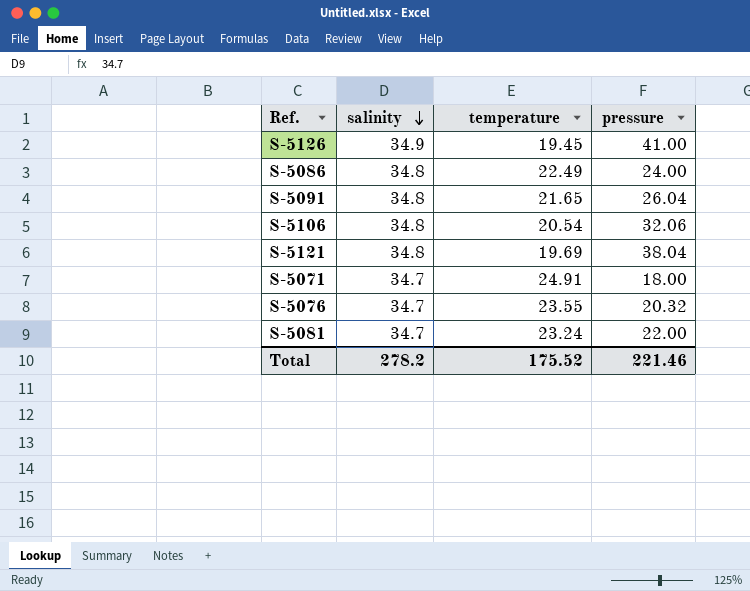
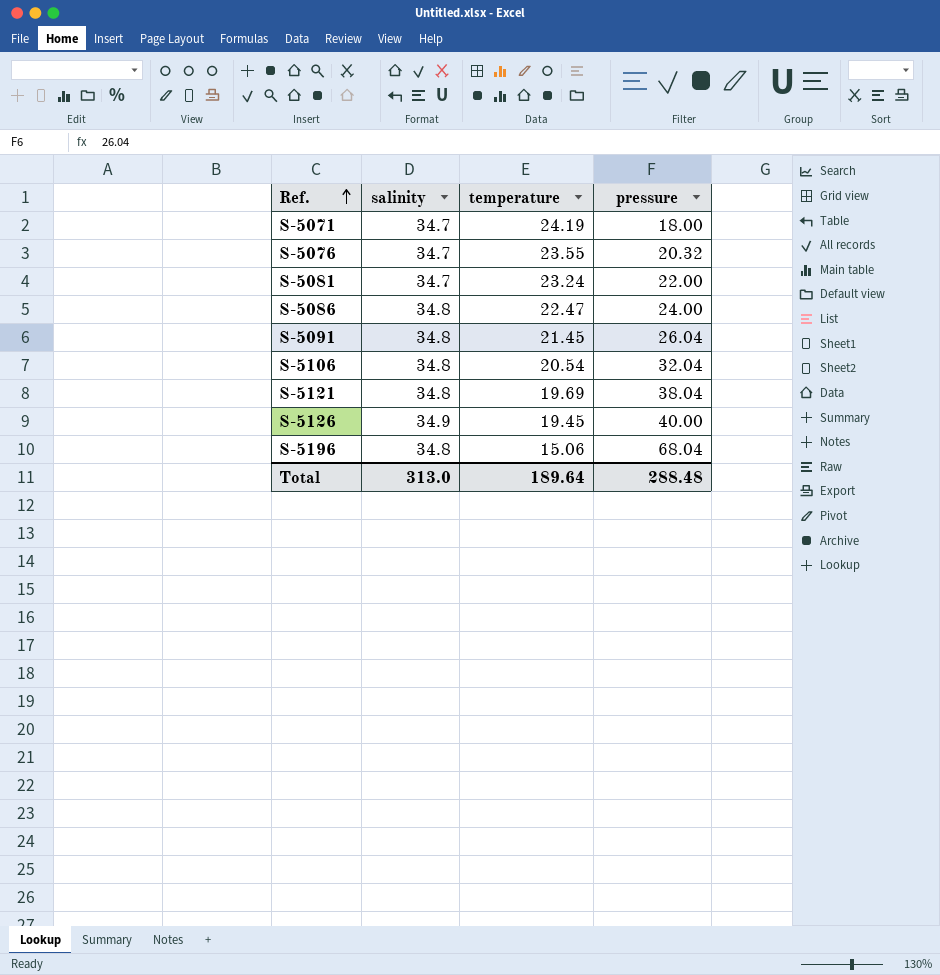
row order: salinity descending -> Ref. ascending
S-5071 | temperature: 24.91 -> 24.19
S-5086 | temperature: 22.49 -> 22.47
S-5091 | temperature: 21.65 -> 21.45
S-5106 | pressure: 32.06 -> 32.04
S-5126 | pressure: 41.00 -> 40.00
row S-5196: none -> 34.8 | 15.06 | 68.04
Total | salinity: 278.2 -> 313.0
Total | temperature: 175.52 -> 189.64
Total | pressure: 221.46 -> 288.48

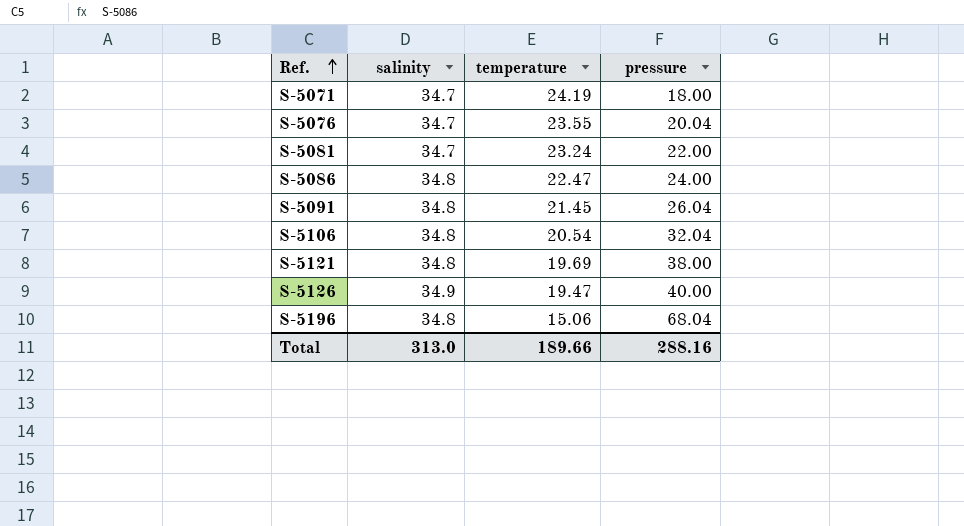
S-5076 | pressure: 20.32 -> 20.04
S-5121 | pressure: 38.04 -> 38.00
S-5126 | temperature: 19.45 -> 19.47
Total | temperature: 189.64 -> 189.66
Total | pressure: 288.48 -> 288.16

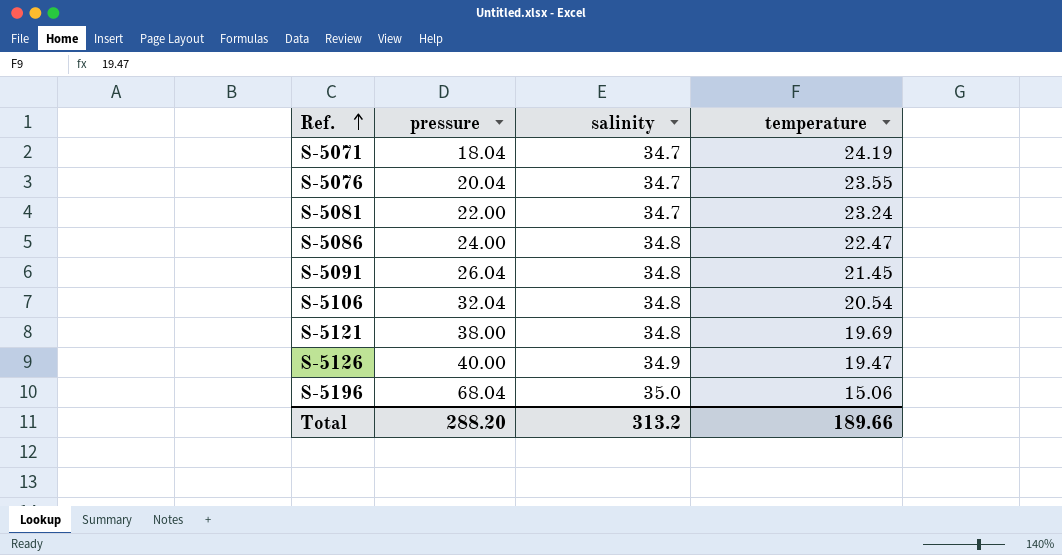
column pressure | position: 4 -> 2
S-5071 | pressure: 18.00 -> 18.04
S-5196 | salinity: 34.8 -> 35.0
Total | pressure: 288.16 -> 288.20
Total | salinity: 313.0 -> 313.2

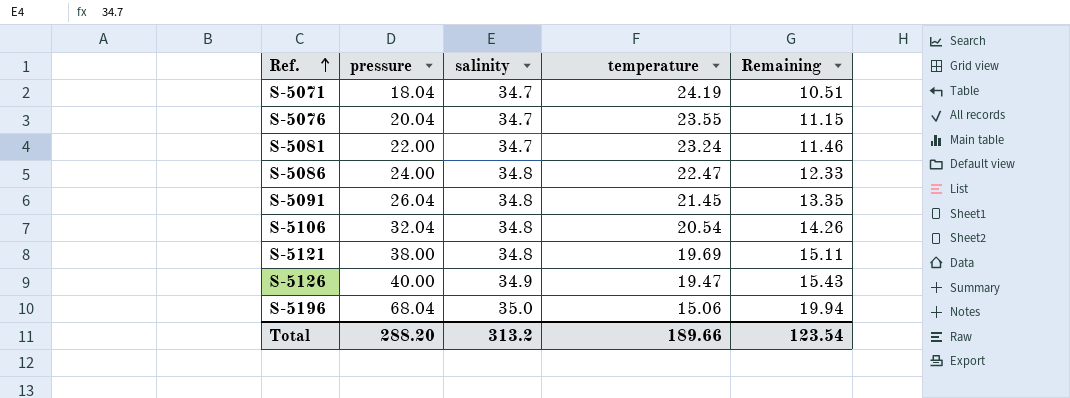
column Remaining | formula: none -> [salinity] - [temperature]

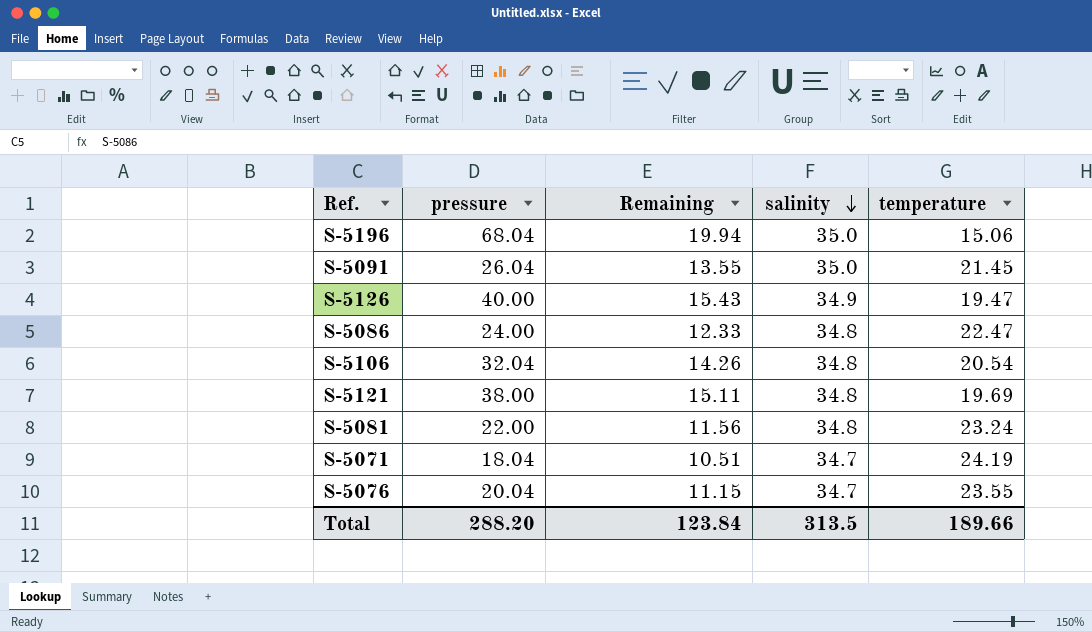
row order: Ref. ascending -> salinity descending
column Remaining | position: 5 -> 3
S-5091 | Remaining: 13.35 -> 13.55
S-5091 | salinity: 34.8 -> 35.0
S-5081 | Remaining: 11.46 -> 11.56
S-5081 | salinity: 34.7 -> 34.8
Total | Remaining: 123.54 -> 123.84
Total | salinity: 313.2 -> 313.5

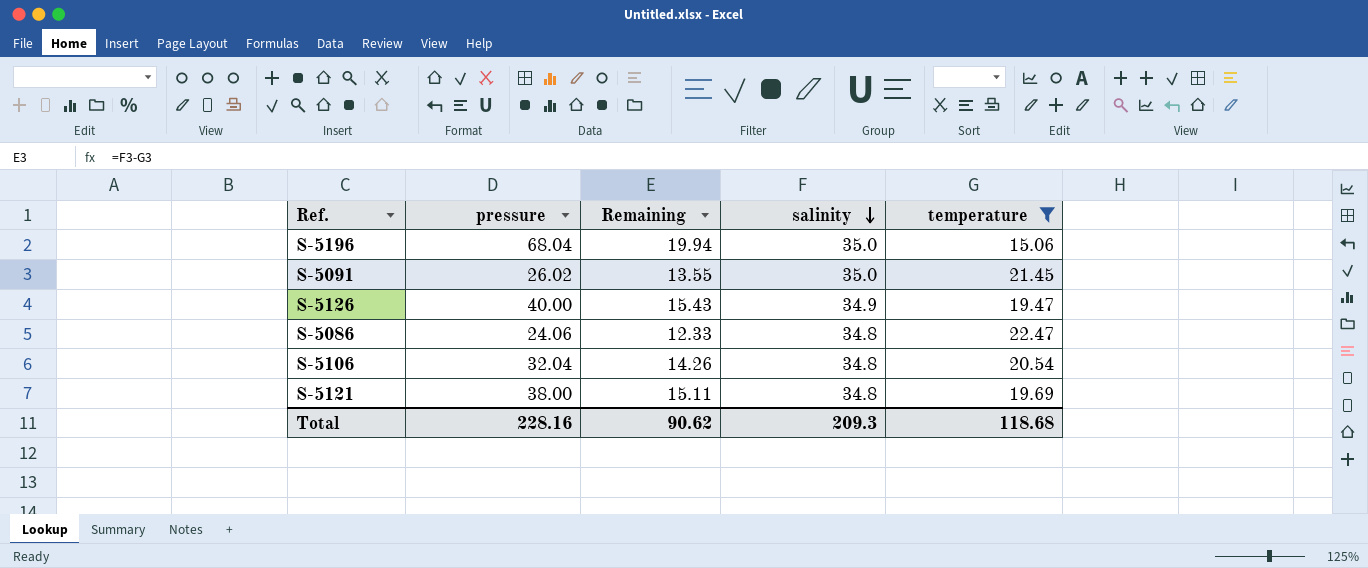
filter: none -> temperature <= 22.47
S-5091 | pressure: 26.04 -> 26.02
S-5086 | pressure: 24.00 -> 24.06
Total | pressure: 288.20 -> 228.16
Total | Remaining: 123.84 -> 90.62
Total | salinity: 313.5 -> 209.3
Total | temperature: 189.66 -> 118.68

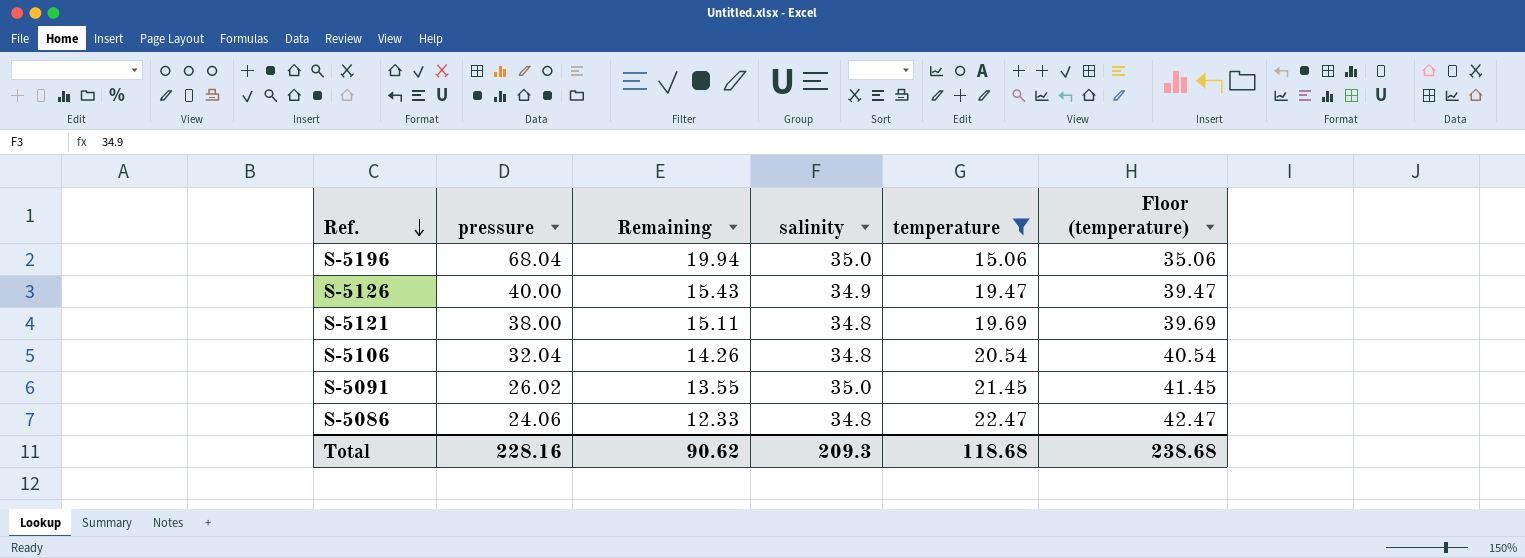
row order: salinity descending -> Ref. descending
column Floor (temperature) | formula: none -> [temperature] + 20

